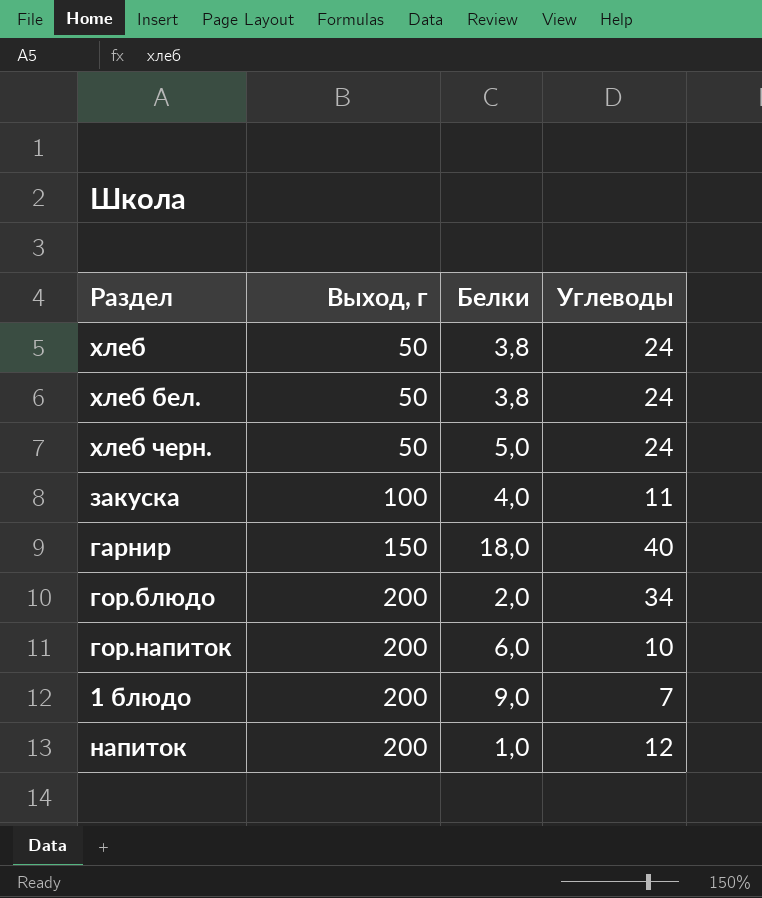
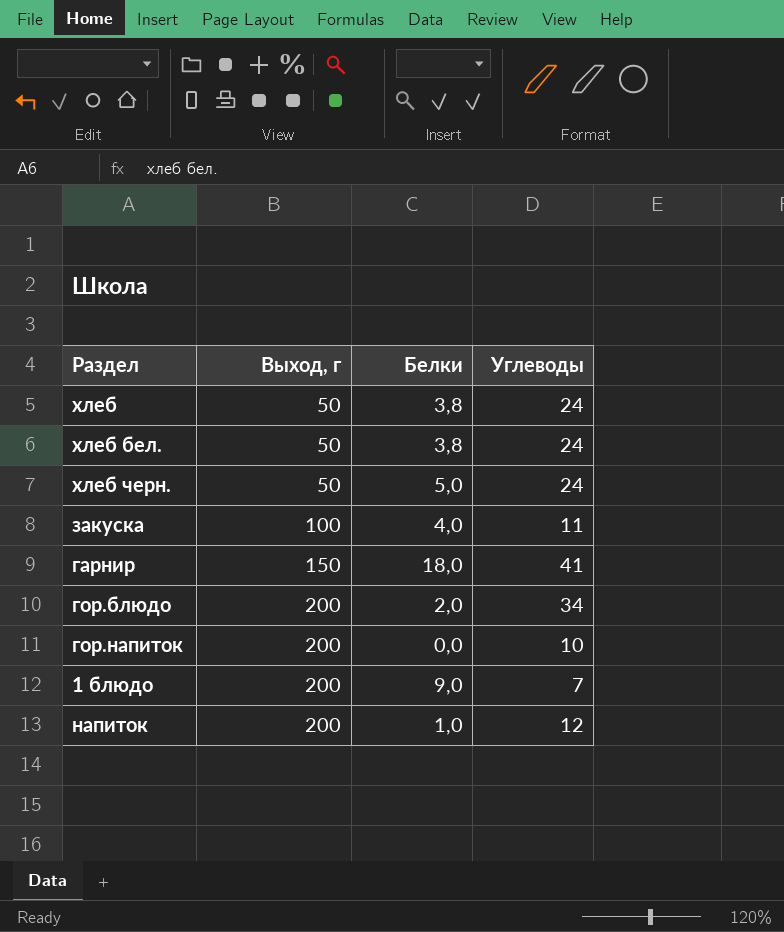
гарнир | Углеводы: 40 -> 41
гор.напиток | Белки: 6,0 -> 0,0

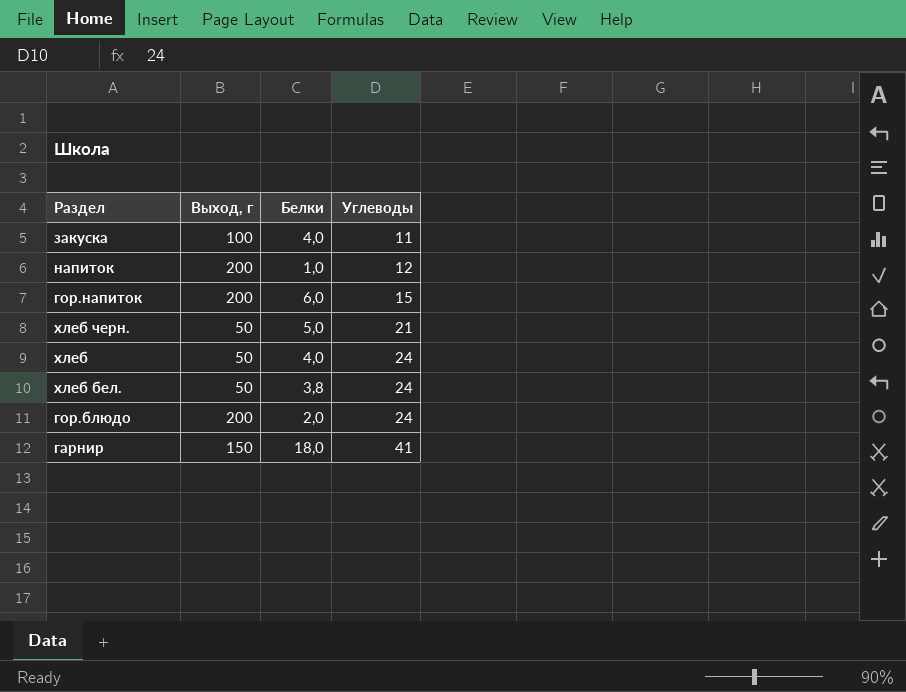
row order: Выход, г ascending -> Углеводы ascending
row 1 блюдо: 200 | 9,0 | 7 -> none
гор.напиток | Белки: 0,0 -> 6,0
гор.напиток | Углеводы: 10 -> 15
хлеб черн. | Углеводы: 24 -> 21
хлеб | Белки: 3,8 -> 4,0
гор.блюдо | Углеводы: 34 -> 24

